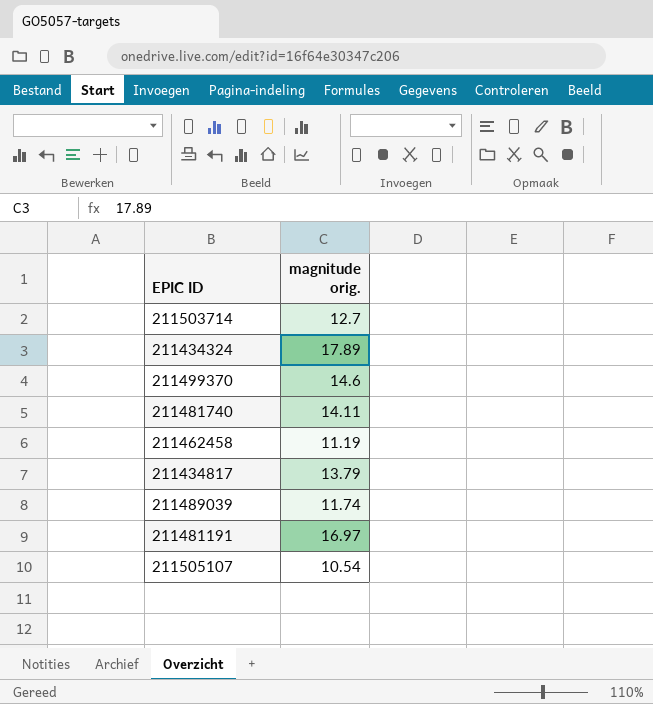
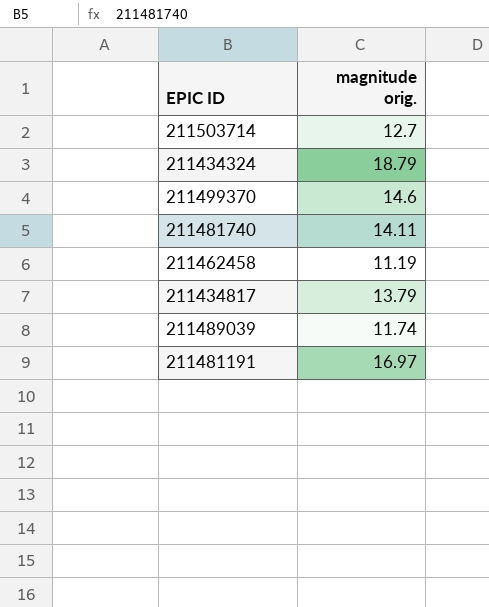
row 211505107: 10.54 -> none
211434324 | magnitude orig.: 17.89 -> 18.79

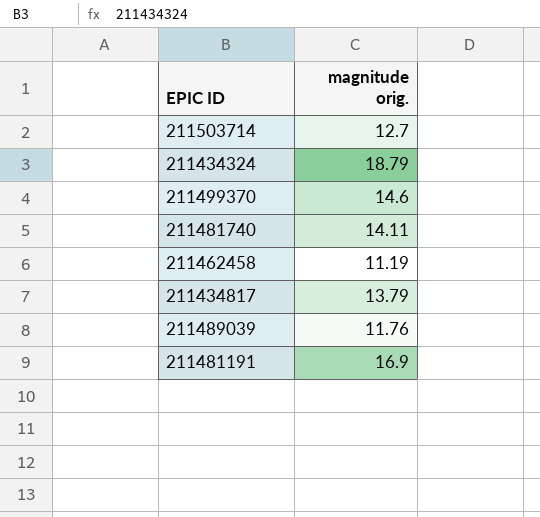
211489039 | magnitude orig.: 11.74 -> 11.76
211481191 | magnitude orig.: 16.97 -> 16.9

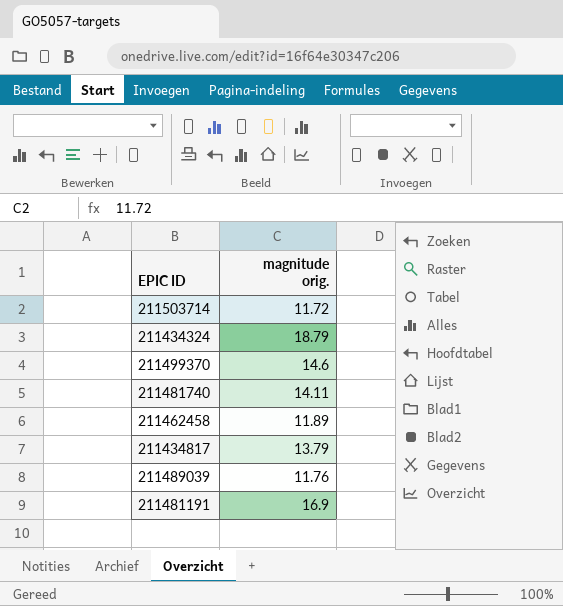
211503714 | magnitude orig.: 12.7 -> 11.72
211462458 | magnitude orig.: 11.19 -> 11.89

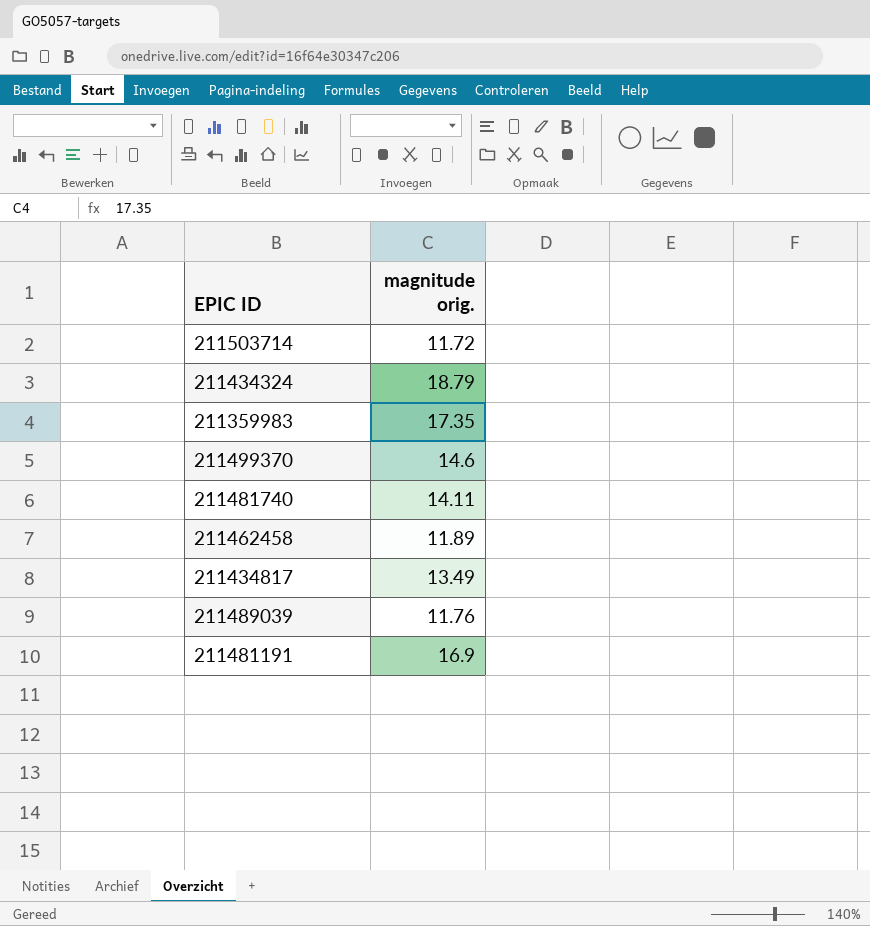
row 211359983: none -> 17.35
211434817 | magnitude orig.: 13.79 -> 13.49

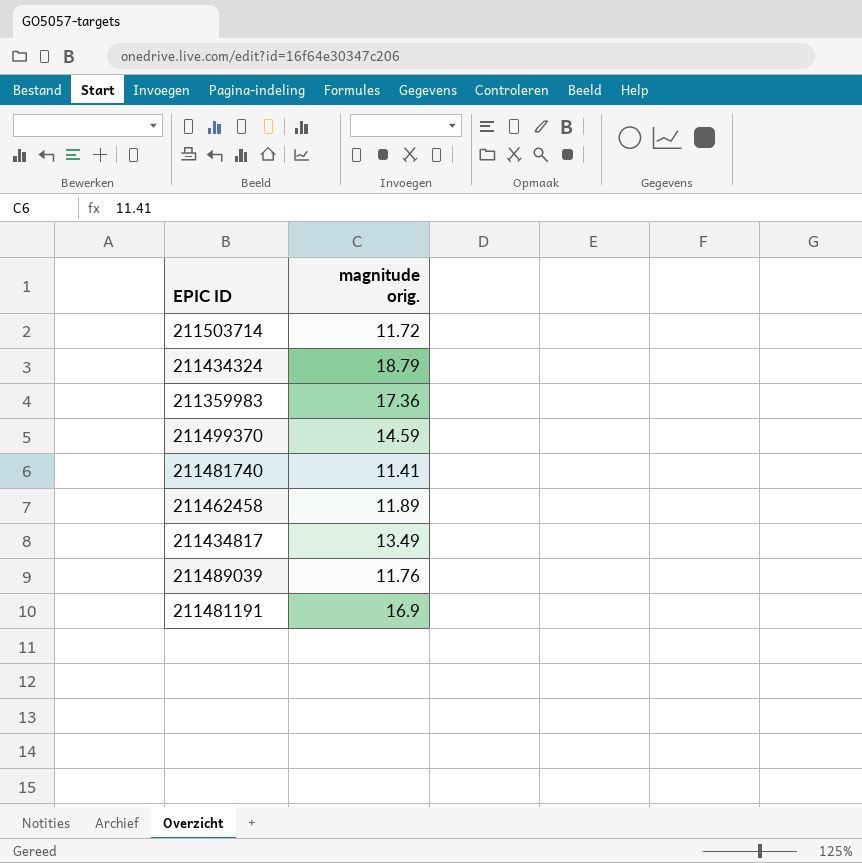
211359983 | magnitude orig.: 17.35 -> 17.36
211499370 | magnitude orig.: 14.6 -> 14.59
211481740 | magnitude orig.: 14.11 -> 11.41

